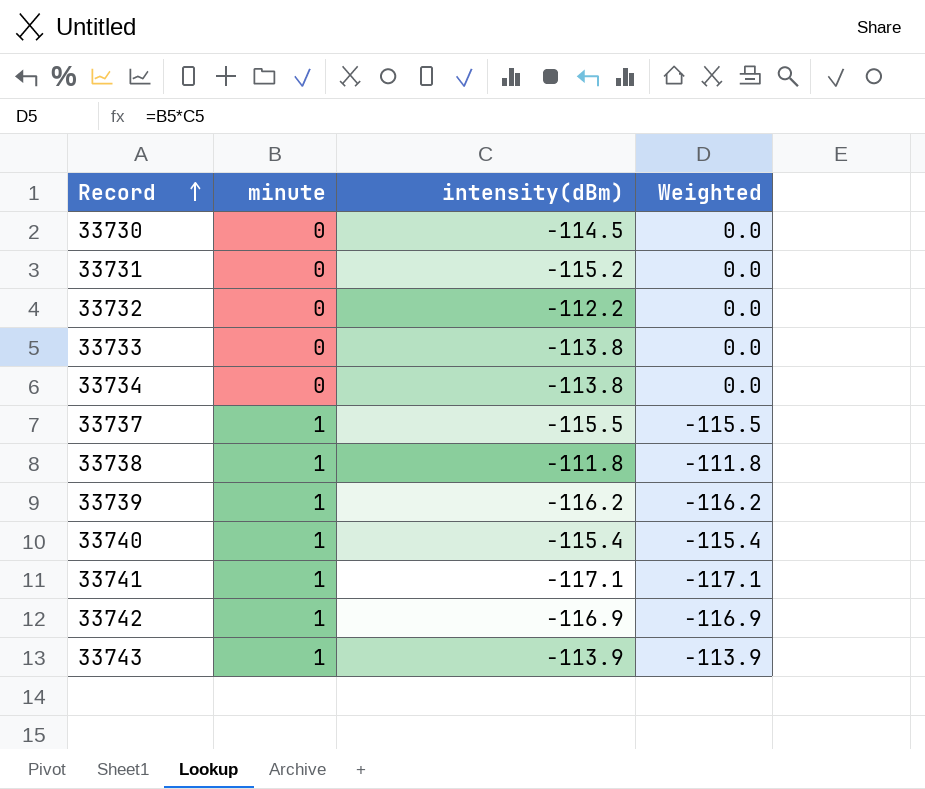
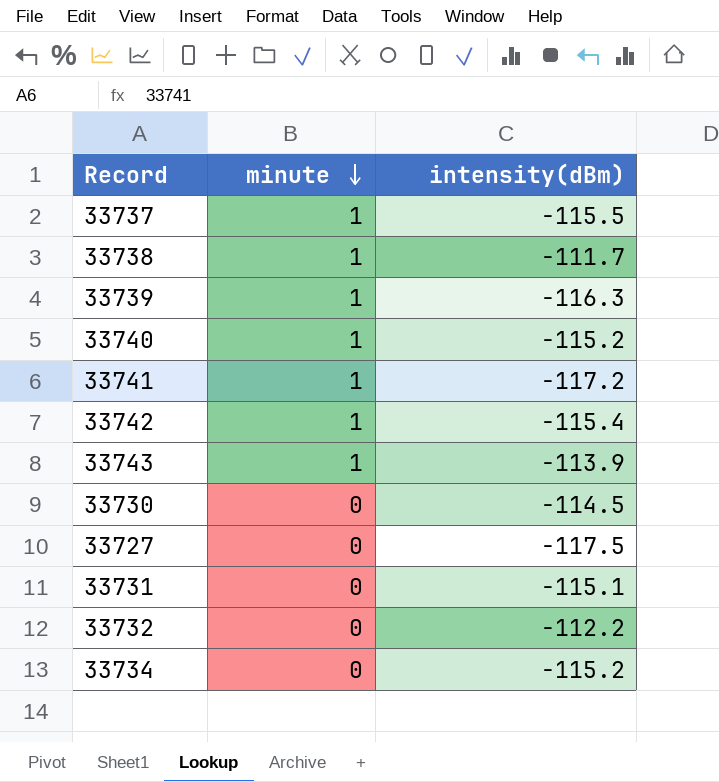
row order: Record ascending -> minute descending
column Weighted | formula: [minute] * [intensity(dBm)] -> none
row 33733: 0 | -113.8 | 0.0 -> none
33738 | intensity(dBm): -111.8 -> -111.7
33739 | intensity(dBm): -116.2 -> -116.3
33740 | intensity(dBm): -115.4 -> -115.2
33741 | intensity(dBm): -117.1 -> -117.2
33742 | intensity(dBm): -116.9 -> -115.4
row 33727: none -> 0 | -117.5
33731 | intensity(dBm): -115.2 -> -115.1
33734 | intensity(dBm): -113.8 -> -115.2

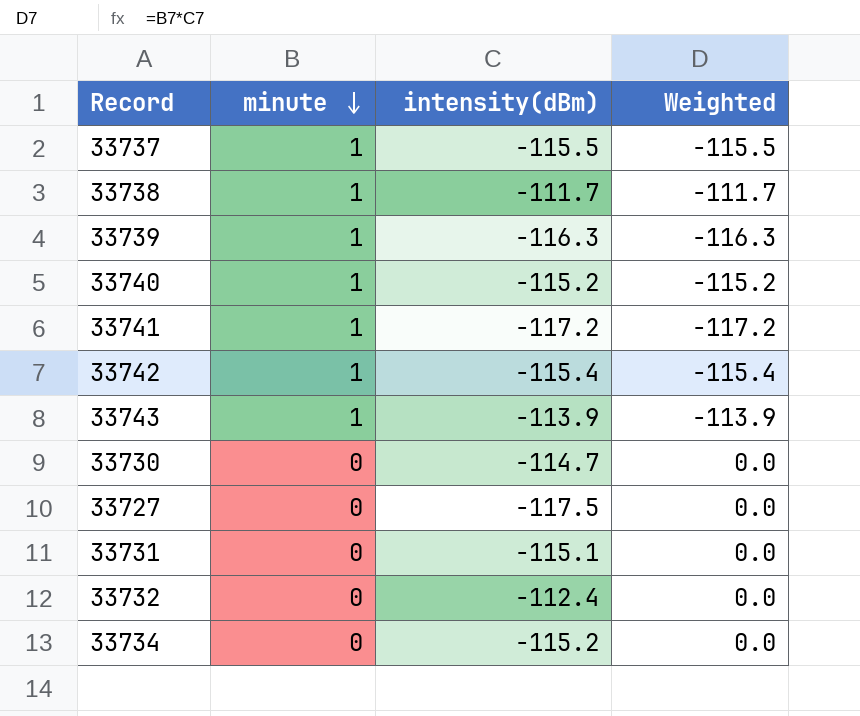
column Weighted | formula: none -> [minute] * [intensity(dBm)]
33730 | intensity(dBm): -114.5 -> -114.7
33732 | intensity(dBm): -112.2 -> -112.4

